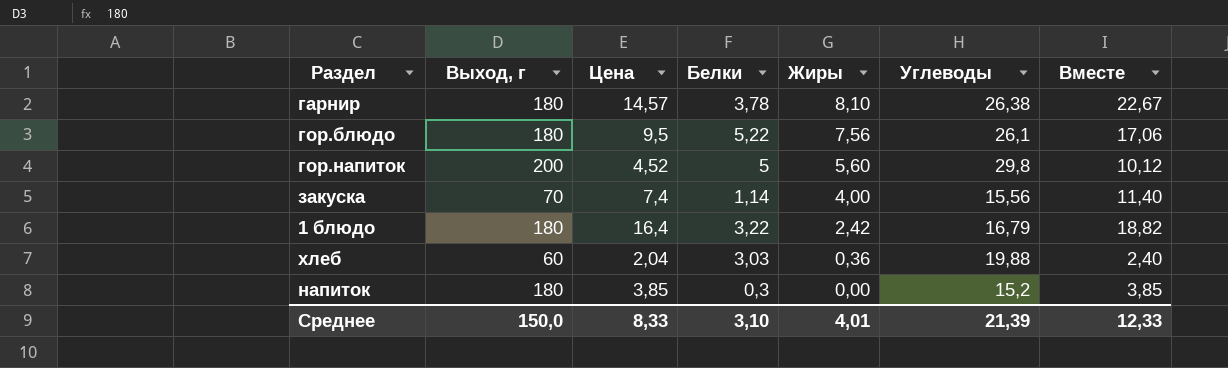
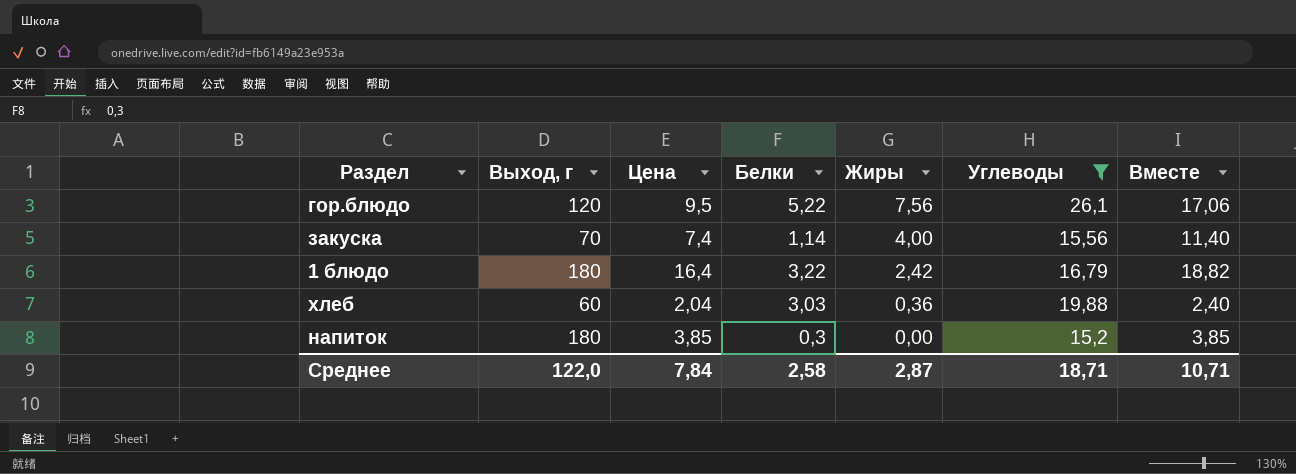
filter: none -> Углеводы <= 26,1
гор.блюдо | Выход, г: 180 -> 120
Среднее | Выход, г: 150,0 -> 122,0
Среднее | Цена: 8,33 -> 7,84
Среднее | Белки: 3,10 -> 2,58
Среднее | Жиры: 4,01 -> 2,87
Среднее | Углеводы: 21,39 -> 18,71
Среднее | Вместе: 12,33 -> 10,71

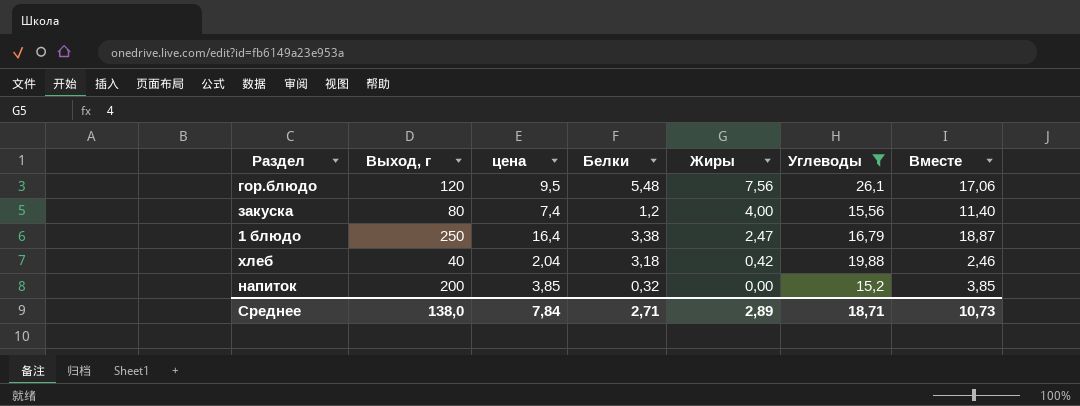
column name: Цена -> цена
гор.блюдо | Белки: 5,22 -> 5,48
закуска | Выход, г: 70 -> 80
закуска | Белки: 1,14 -> 1,2
1 блюдо | Выход, г: 180 -> 250
1 блюдо | Белки: 3,22 -> 3,38
1 блюдо | Жиры: 2,42 -> 2,47
1 блюдо | Вместе: 18,82 -> 18,87
хлеб | Выход, г: 60 -> 40
хлеб | Белки: 3,03 -> 3,18
хлеб | Жиры: 0,36 -> 0,42
хлеб | Вместе: 2,40 -> 2,46
напиток | Выход, г: 180 -> 200
напиток | Белки: 0,3 -> 0,32
Среднее | Выход, г: 122,0 -> 138,0
Среднее | Белки: 2,58 -> 2,71
Среднее | Жиры: 2,87 -> 2,89
Среднее | Вместе: 10,71 -> 10,73

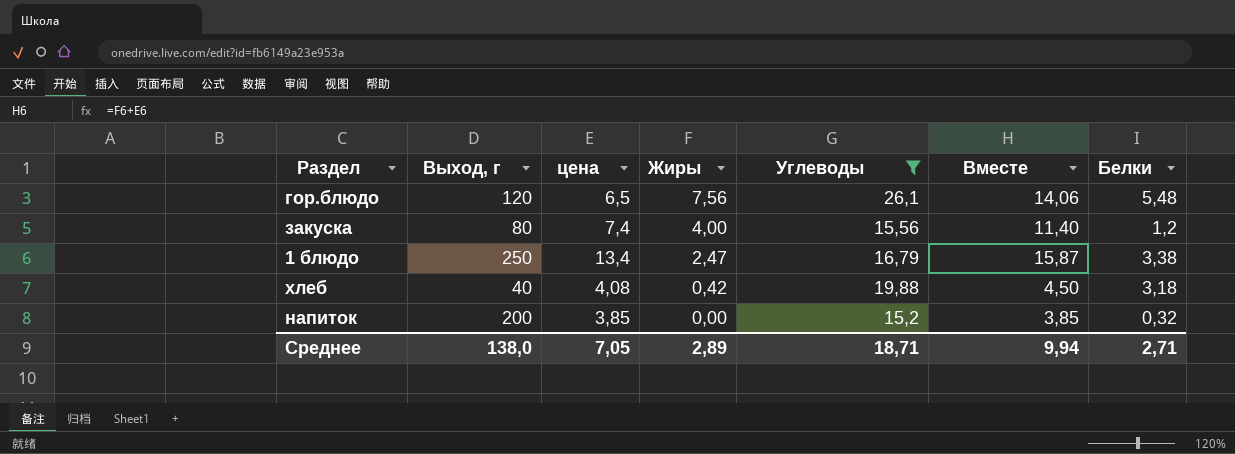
column Белки | position: 4 -> 7
гор.блюдо | цена: 9,5 -> 6,5
гор.блюдо | Вместе: 17,06 -> 14,06
1 блюдо | цена: 16,4 -> 13,4
1 блюдо | Вместе: 18,87 -> 15,87
хлеб | цена: 2,04 -> 4,08
хлеб | Вместе: 2,46 -> 4,50
Среднее | цена: 7,84 -> 7,05
Среднее | Вместе: 10,73 -> 9,94

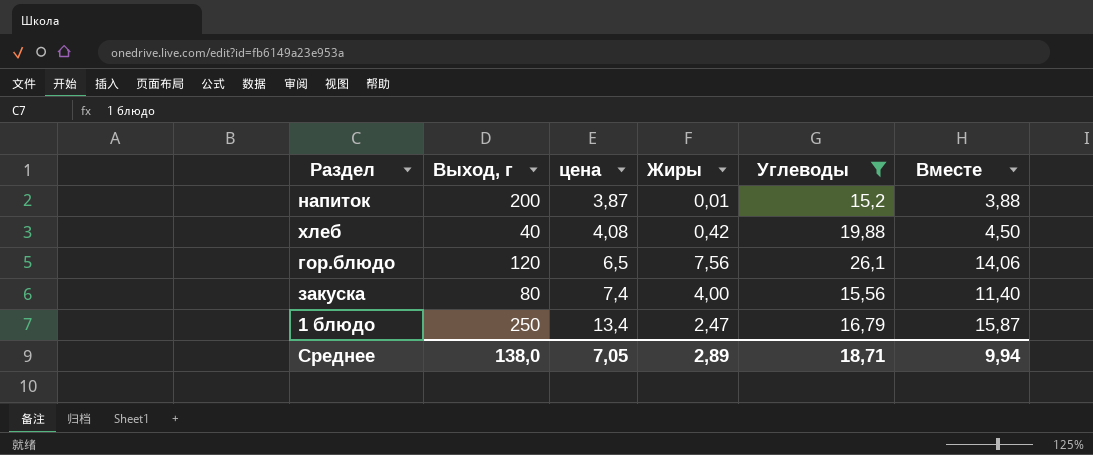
row order: Жиры descending -> цена ascending
column Белки | position: 7 -> none
напиток | цена: 3,85 -> 3,87
напиток | Жиры: 0,00 -> 0,01
напиток | Вместе: 3,85 -> 3,88

